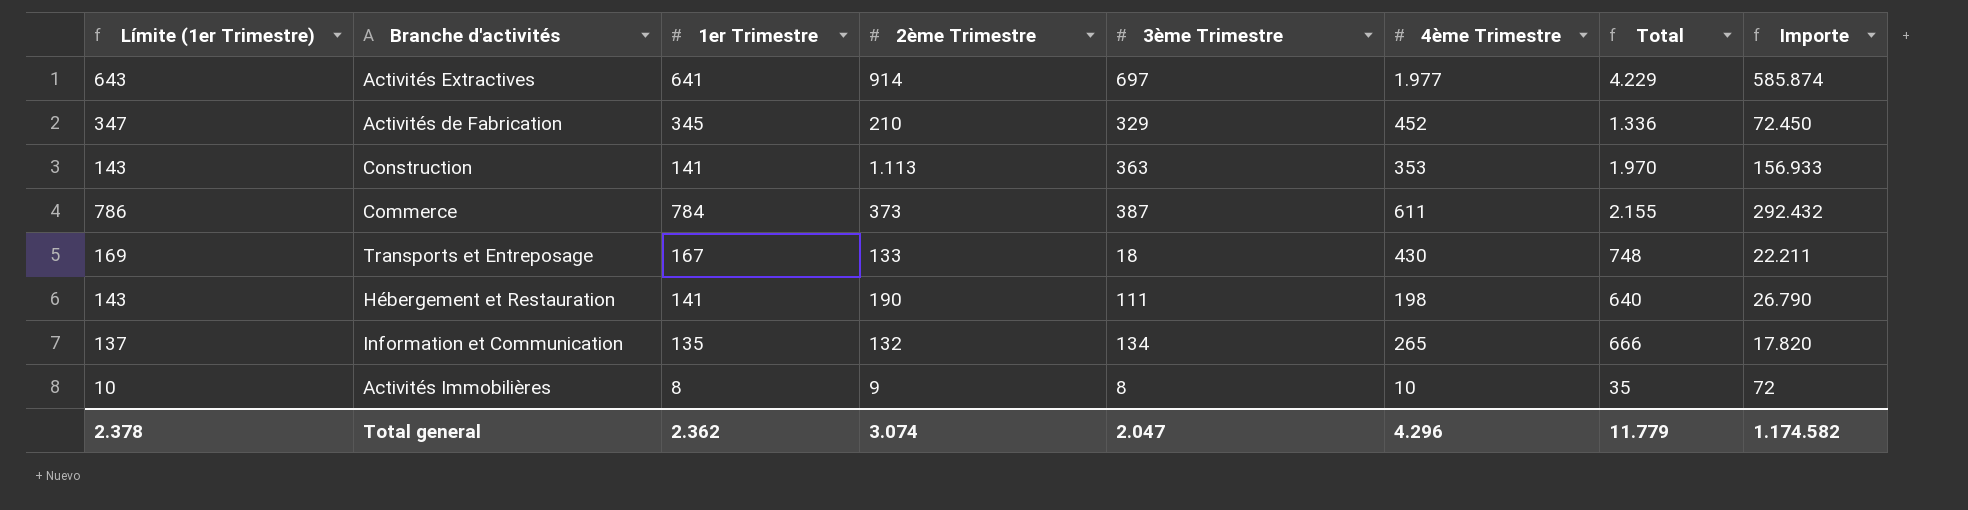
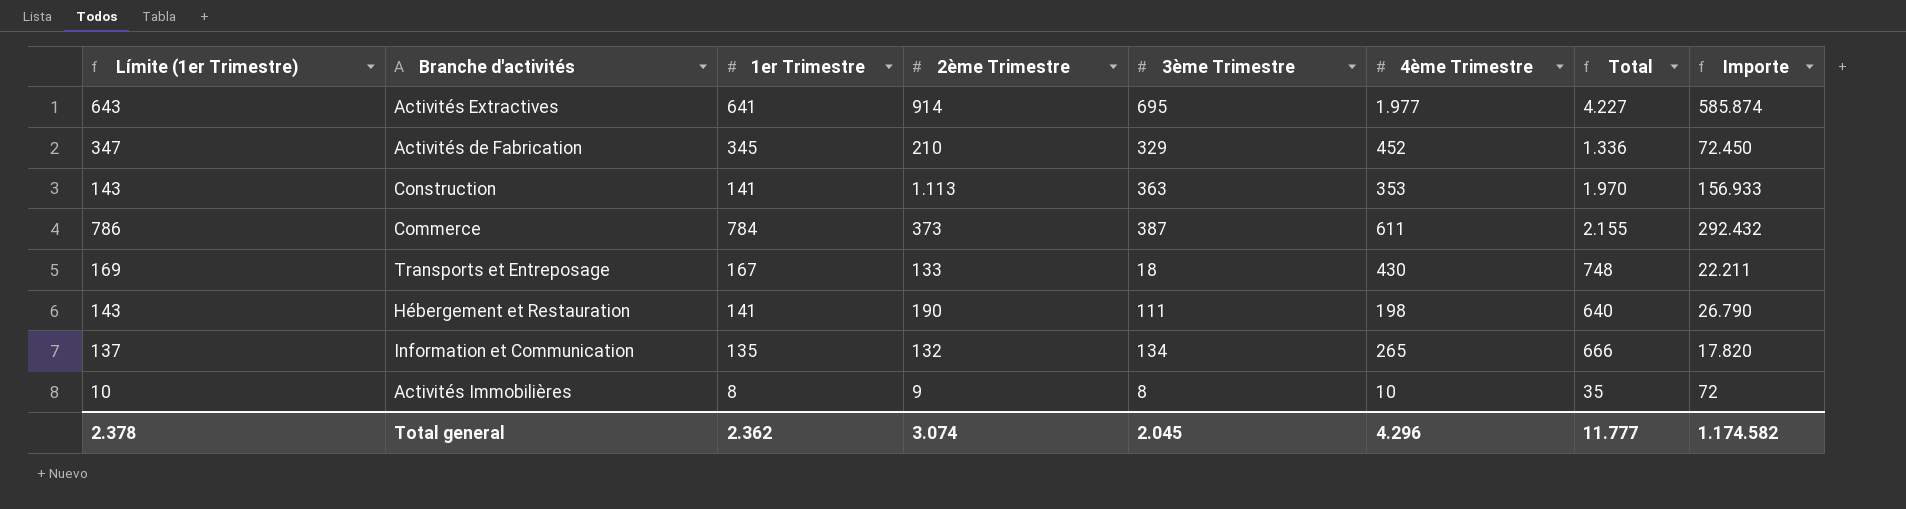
Activités Extractives | 3ème Trimestre: 697 -> 695
Activités Extractives | Total: 4.229 -> 4.227
Total general | 3ème Trimestre: 2.047 -> 2.045
Total general | Total: 11.779 -> 11.777

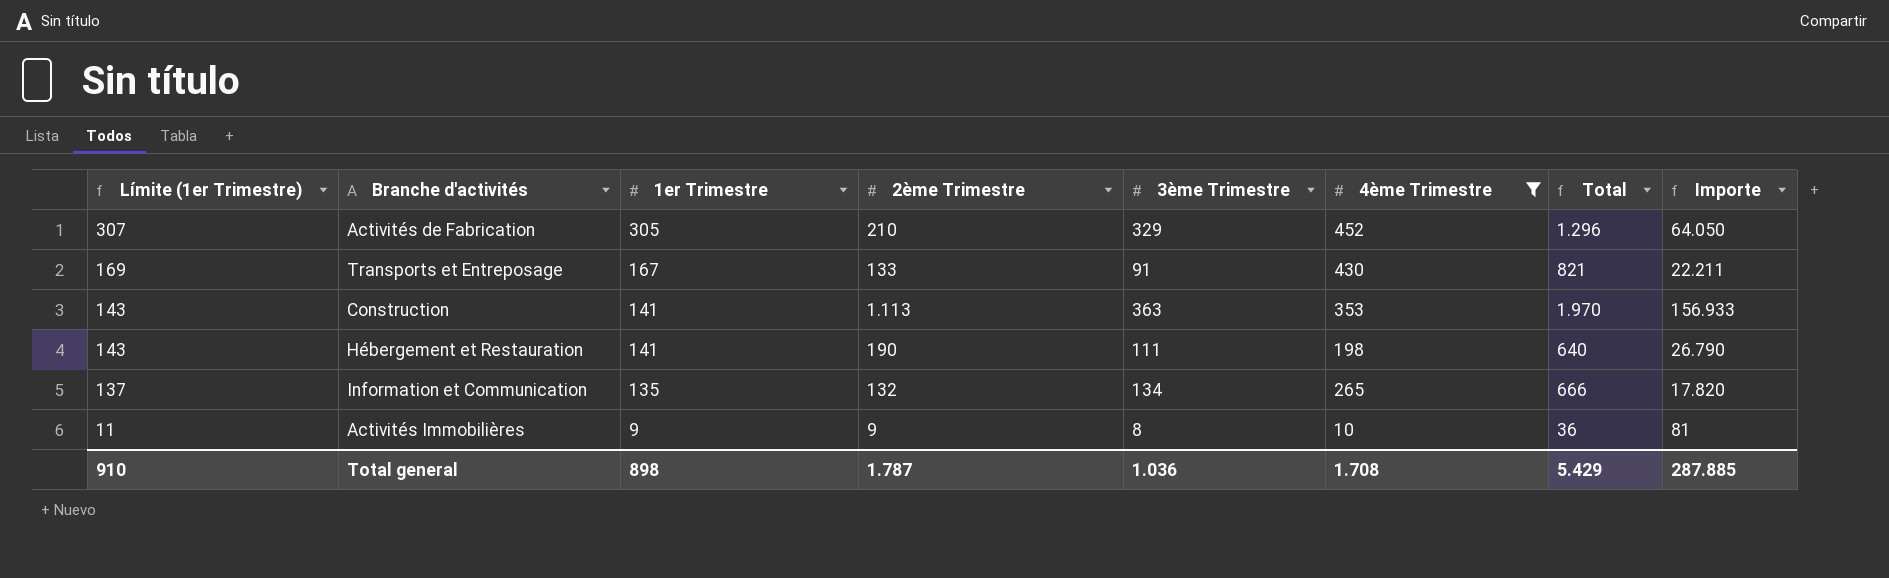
filter: none -> 4ème Trimestre <= 452
row order: none -> Límite (1er Trimestre) descending
Activités de Fabrication | Límite (1er Trimestre): 347 -> 307
Activités de Fabrication | 1er Trimestre: 345 -> 305
Activités de Fabrication | Total: 1.336 -> 1.296
Activités de Fabrication | Importe: 72.450 -> 64.050
Transports et Entreposage | 3ème Trimestre: 18 -> 91
Transports et Entreposage | Total: 748 -> 821
Activités Immobilières | Límite (1er Trimestre): 10 -> 11
Activités Immobilières | 1er Trimestre: 8 -> 9
Activités Immobilières | Total: 35 -> 36
Activités Immobilières | Importe: 72 -> 81
Total general | Límite (1er Trimestre): 2.378 -> 910
Total general | 1er Trimestre: 2.362 -> 898
Total general | 2ème Trimestre: 3.074 -> 1.787
Total general | 3ème Trimestre: 2.045 -> 1.036
Total general | 4ème Trimestre: 4.296 -> 1.708
Total general | Total: 11.777 -> 5.429
Total general | Importe: 1.174.582 -> 287.885

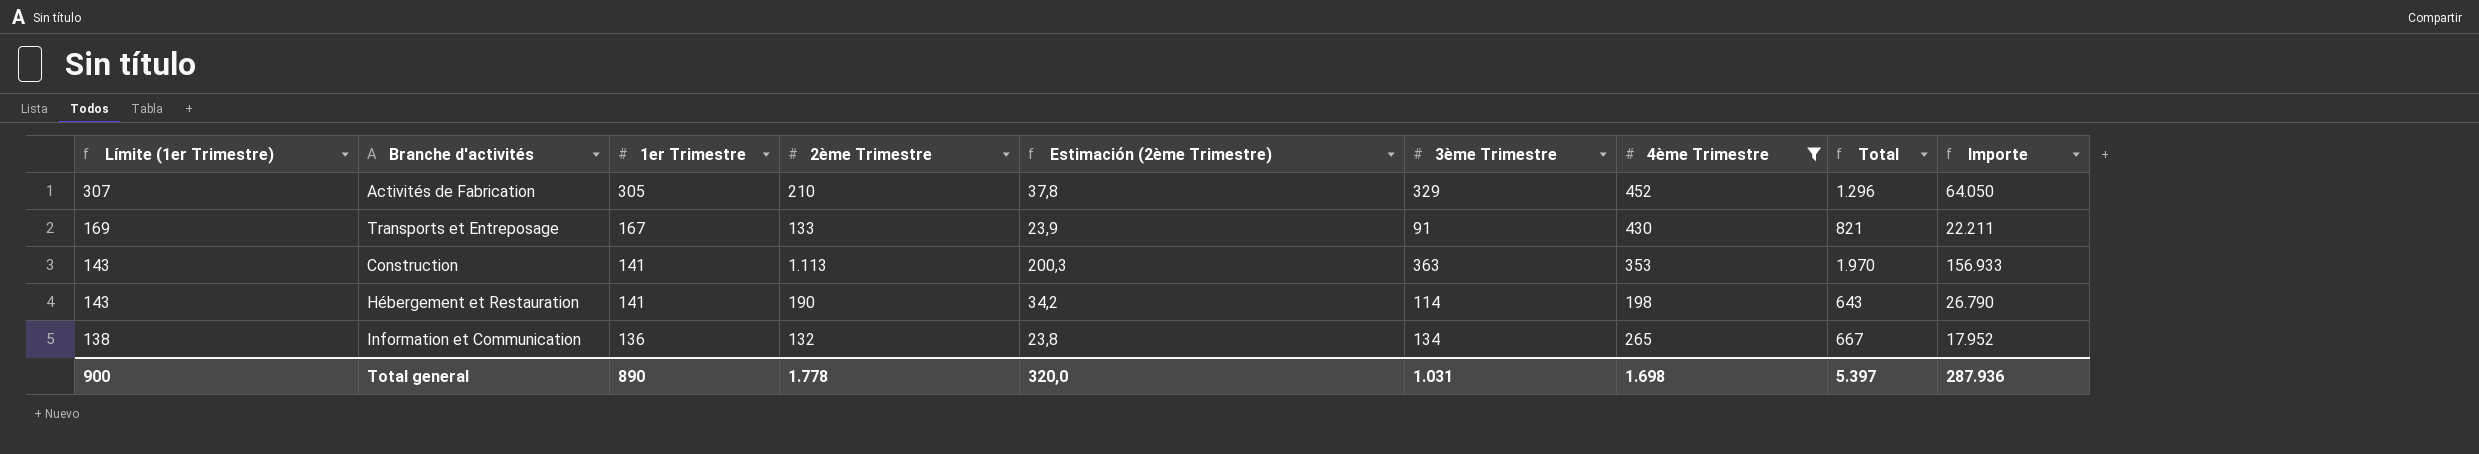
column Estimación (2ème Trimestre) | formula: none -> [2ème Trimestre] * 0,18
row Activités Immobilières: 11 | 9 | 9 | 8 | 10 | 36 | 81 -> none
Hébergement et Restauration | 3ème Trimestre: 111 -> 114
Hébergement et Restauration | Total: 640 -> 643
Information et Communication | Límite (1er Trimestre): 137 -> 138
Information et Communication | 1er Trimestre: 135 -> 136
Information et Communication | Total: 666 -> 667
Information et Communication | Importe: 17.820 -> 17.952
Total general | Límite (1er Trimestre): 910 -> 900
Total general | 1er Trimestre: 898 -> 890
Total general | 2ème Trimestre: 1.787 -> 1.778
Total general | 3ème Trimestre: 1.036 -> 1.031
Total general | 4ème Trimestre: 1.708 -> 1.698
Total general | Total: 5.429 -> 5.397
Total general | Importe: 287.885 -> 287.936

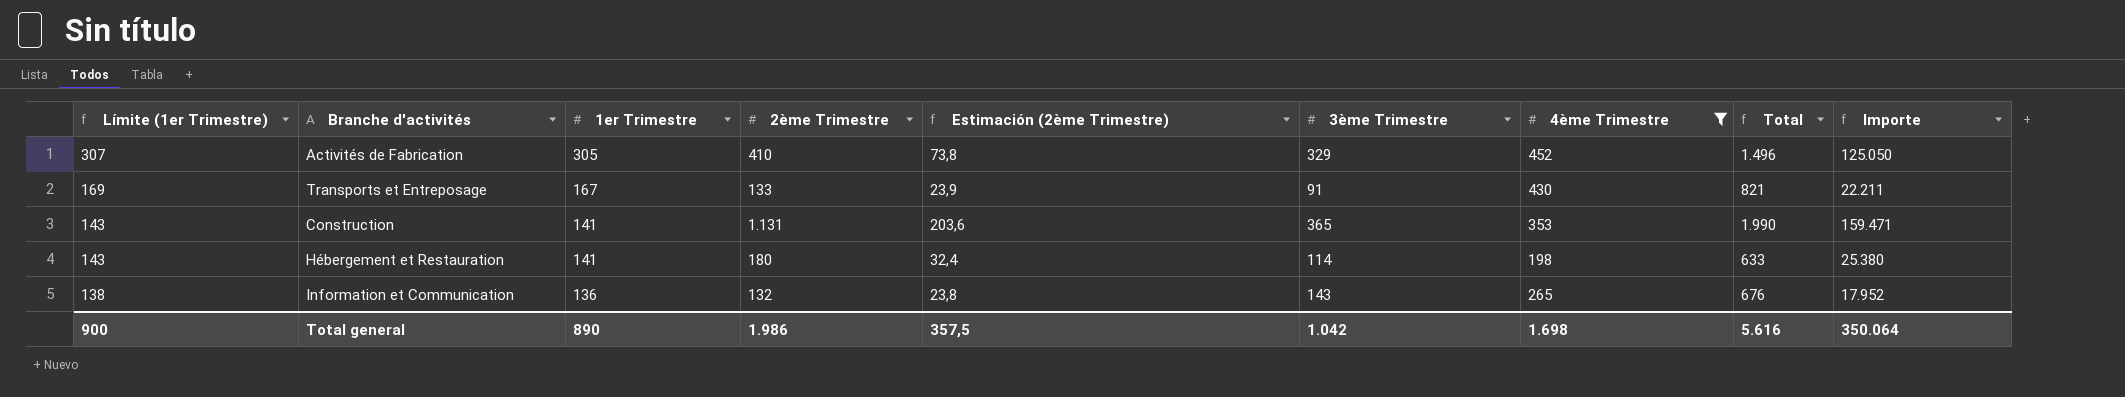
Activités de Fabrication | 2ème Trimestre: 210 -> 410
Activités de Fabrication | Estimación (2ème Trimestre): 37,8 -> 73,8
Activités de Fabrication | Total: 1.296 -> 1.496
Activités de Fabrication | Importe: 64.050 -> 125.050
Construction | 2ème Trimestre: 1.113 -> 1.131
Construction | Estimación (2ème Trimestre): 200,3 -> 203,6
Construction | 3ème Trimestre: 363 -> 365
Construction | Total: 1.970 -> 1.990
Construction | Importe: 156.933 -> 159.471
Hébergement et Restauration | 2ème Trimestre: 190 -> 180
Hébergement et Restauration | Estimación (2ème Trimestre): 34,2 -> 32,4
Hébergement et Restauration | Total: 643 -> 633
Hébergement et Restauration | Importe: 26.790 -> 25.380
Information et Communication | 3ème Trimestre: 134 -> 143
Information et Communication | Total: 667 -> 676
Total general | 2ème Trimestre: 1.778 -> 1.986
Total general | Estimación (2ème Trimestre): 320,0 -> 357,5
Total general | 3ème Trimestre: 1.031 -> 1.042
Total general | Total: 5.397 -> 5.616
Total general | Importe: 287.936 -> 350.064

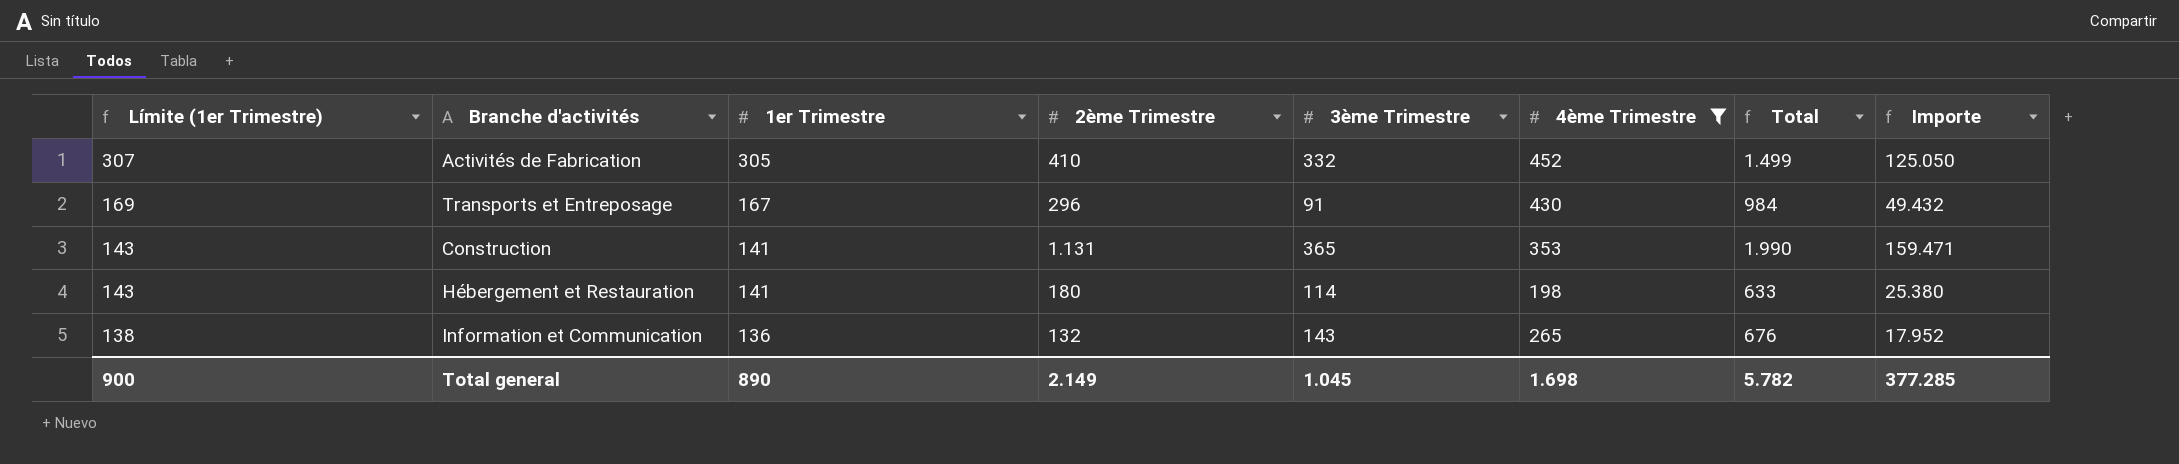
column Estimación (2ème Trimestre) | formula: [2ème Trimestre] * 0,18 -> none
Activités de Fabrication | 3ème Trimestre: 329 -> 332
Activités de Fabrication | Total: 1.496 -> 1.499
Transports et Entreposage | 2ème Trimestre: 133 -> 296
Transports et Entreposage | Total: 821 -> 984
Transports et Entreposage | Importe: 22.211 -> 49.432
Total general | 2ème Trimestre: 1.986 -> 2.149
Total general | 3ème Trimestre: 1.042 -> 1.045
Total general | Total: 5.616 -> 5.782
Total general | Importe: 350.064 -> 377.285

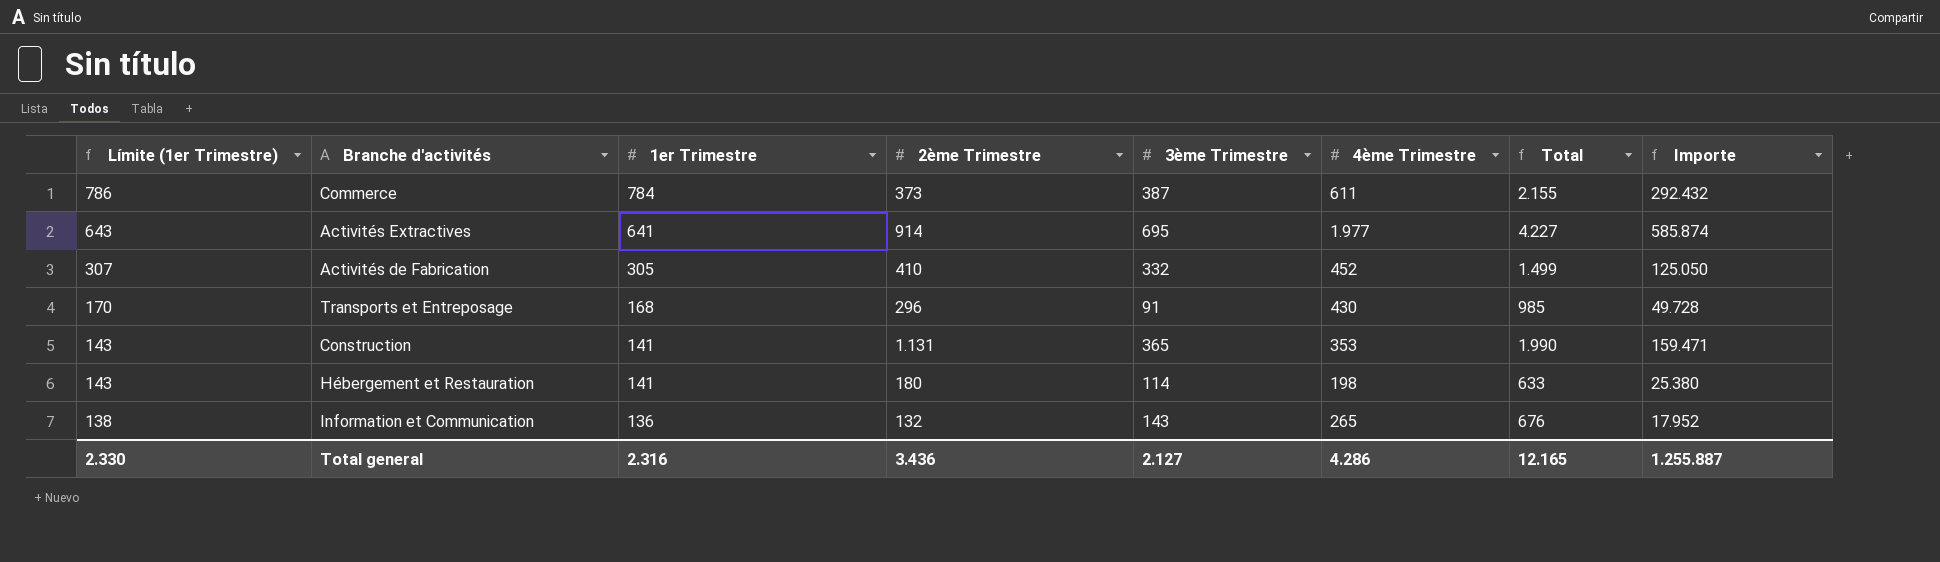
filter: 4ème Trimestre <= 452 -> none
Transports et Entreposage | Límite (1er Trimestre): 169 -> 170
Transports et Entreposage | 1er Trimestre: 167 -> 168
Transports et Entreposage | Total: 984 -> 985
Transports et Entreposage | Importe: 49.432 -> 49.728
Total general | Límite (1er Trimestre): 900 -> 2.330
Total general | 1er Trimestre: 890 -> 2.316
Total general | 2ème Trimestre: 2.149 -> 3.436
Total general | 3ème Trimestre: 1.045 -> 2.127
Total general | 4ème Trimestre: 1.698 -> 4.286
Total general | Total: 5.782 -> 12.165
Total general | Importe: 377.285 -> 1.255.887

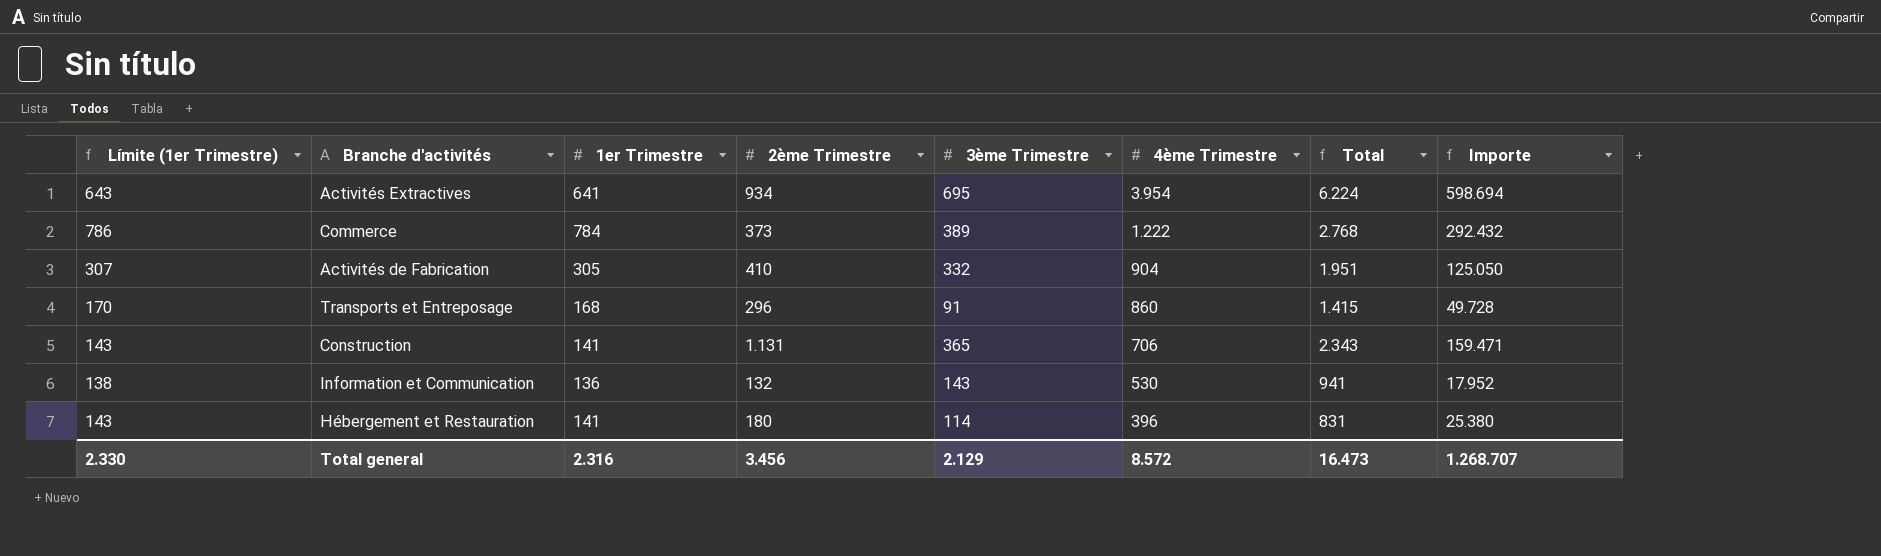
row order: Límite (1er Trimestre) descending -> 4ème Trimestre descending
Activités Extractives | 2ème Trimestre: 914 -> 934
Activités Extractives | 4ème Trimestre: 1.977 -> 3.954
Activités Extractives | Total: 4.227 -> 6.224
Activités Extractives | Importe: 585.874 -> 598.694
Commerce | 3ème Trimestre: 387 -> 389
Commerce | 4ème Trimestre: 611 -> 1.222
Commerce | Total: 2.155 -> 2.768
Activités de Fabrication | 4ème Trimestre: 452 -> 904
Activités de Fabrication | Total: 1.499 -> 1.951
Transports et Entreposage | 4ème Trimestre: 430 -> 860
Transports et Entreposage | Total: 985 -> 1.415
Construction | 4ème Trimestre: 353 -> 706
Construction | Total: 1.990 -> 2.343
Information et Communication | 4ème Trimestre: 265 -> 530
Information et Communication | Total: 676 -> 941
Hébergement et Restauration | 4ème Trimestre: 198 -> 396
Hébergement et Restauration | Total: 633 -> 831
Total general | 2ème Trimestre: 3.436 -> 3.456
Total general | 3ème Trimestre: 2.127 -> 2.129
Total general | 4ème Trimestre: 4.286 -> 8.572
Total general | Total: 12.165 -> 16.473
Total general | Importe: 1.255.887 -> 1.268.707

